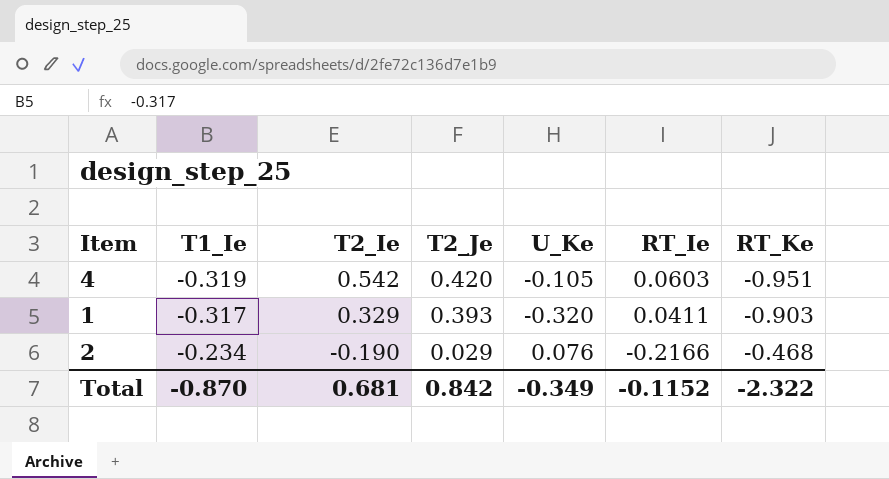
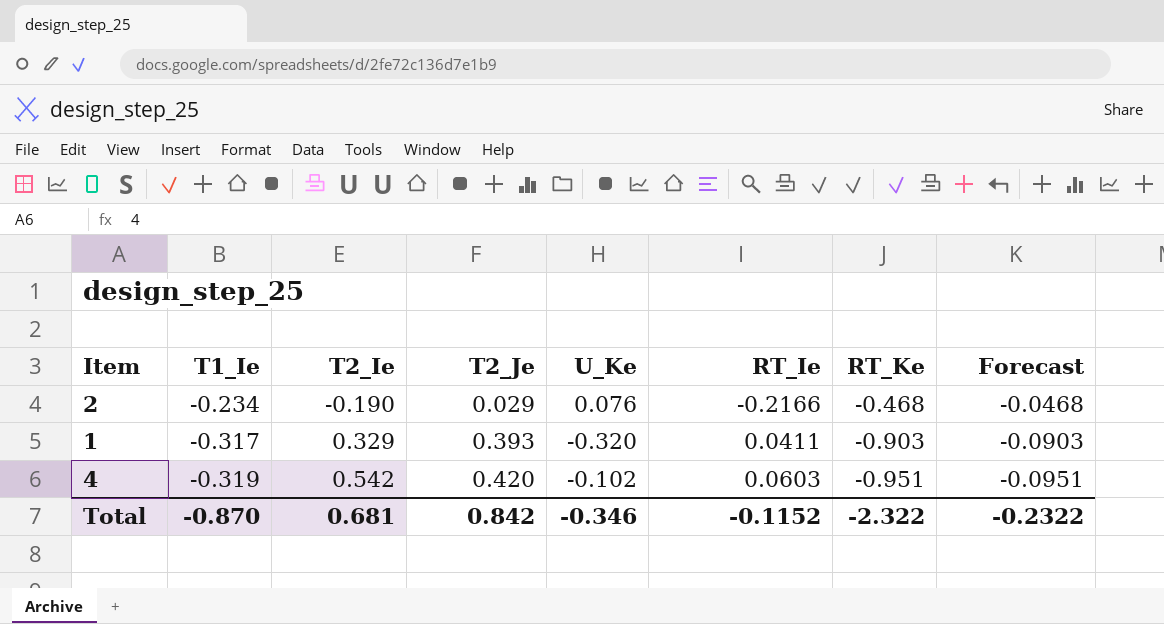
row order: T1_Ie ascending -> T1_Ie descending
column Forecast | formula: none -> [RT_Ke] * 0.1
4 | U_Ke: -0.105 -> -0.102
Total | U_Ke: -0.349 -> -0.346

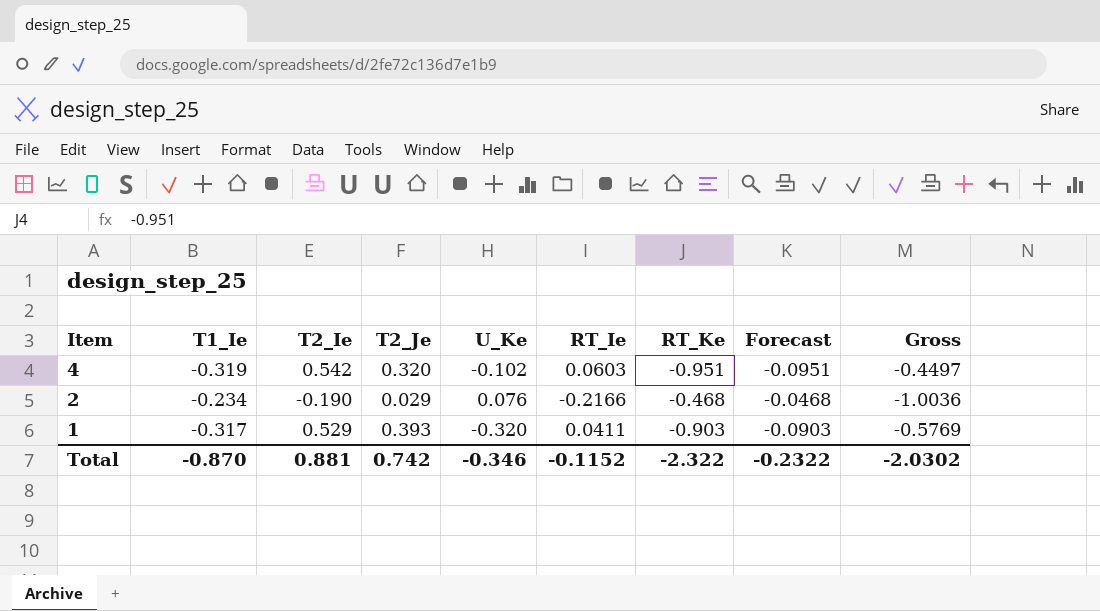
row order: T1_Ie descending -> Item descending
column Gross | formula: none -> [T1_Ie] + [T2_Ie] + [T2_Je] + [U_Ke] + [RT_Ie] + [RT_Ke]
4 | T2_Je: 0.420 -> 0.320
1 | T2_Ie: 0.329 -> 0.529
Total | T2_Ie: 0.681 -> 0.881
Total | T2_Je: 0.842 -> 0.742

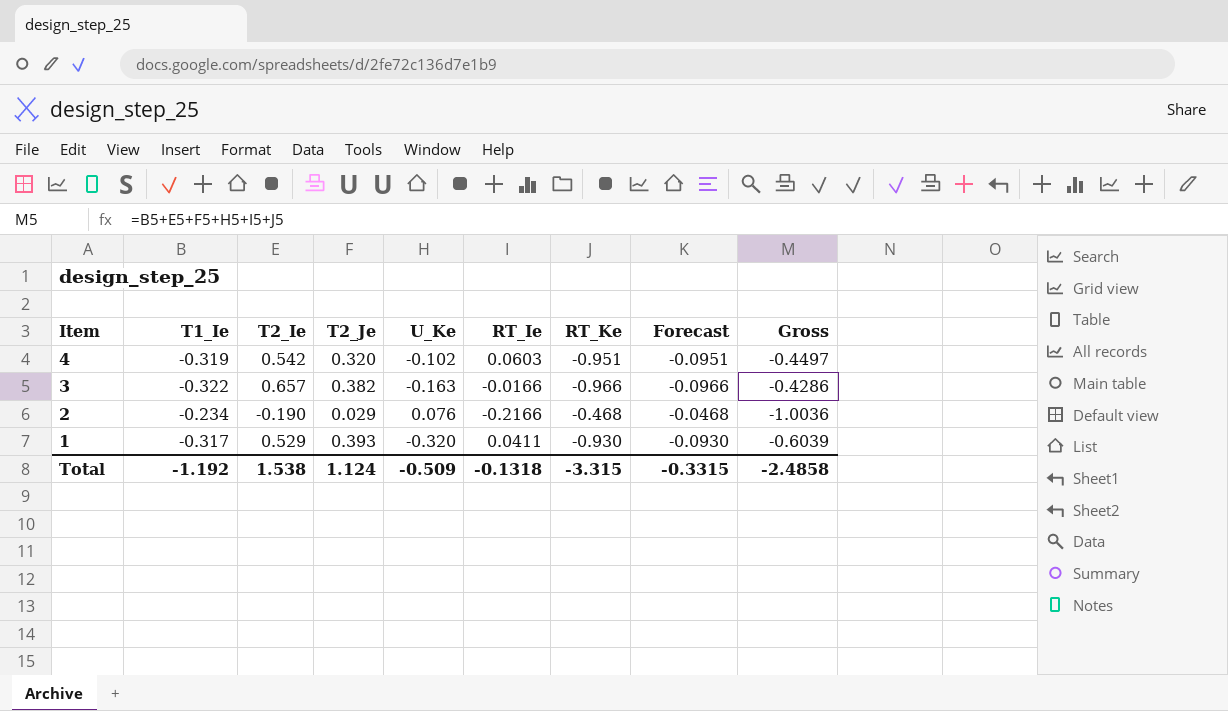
row 3: none -> -0.322 | 0.657 | 0.382 | -0.163 | -0.0166 | -0.966 | -0.0966 | -0.4286
1 | RT_Ke: -0.903 -> -0.930
1 | Forecast: -0.0903 -> -0.0930
1 | Gross: -0.5769 -> -0.6039
Total | T1_Ie: -0.870 -> -1.192
Total | T2_Ie: 0.881 -> 1.538
Total | T2_Je: 0.742 -> 1.124
Total | U_Ke: -0.346 -> -0.509
Total | RT_Ie: -0.1152 -> -0.1318
Total | RT_Ke: -2.322 -> -3.315
Total | Forecast: -0.2322 -> -0.3315
Total | Gross: -2.0302 -> -2.4858

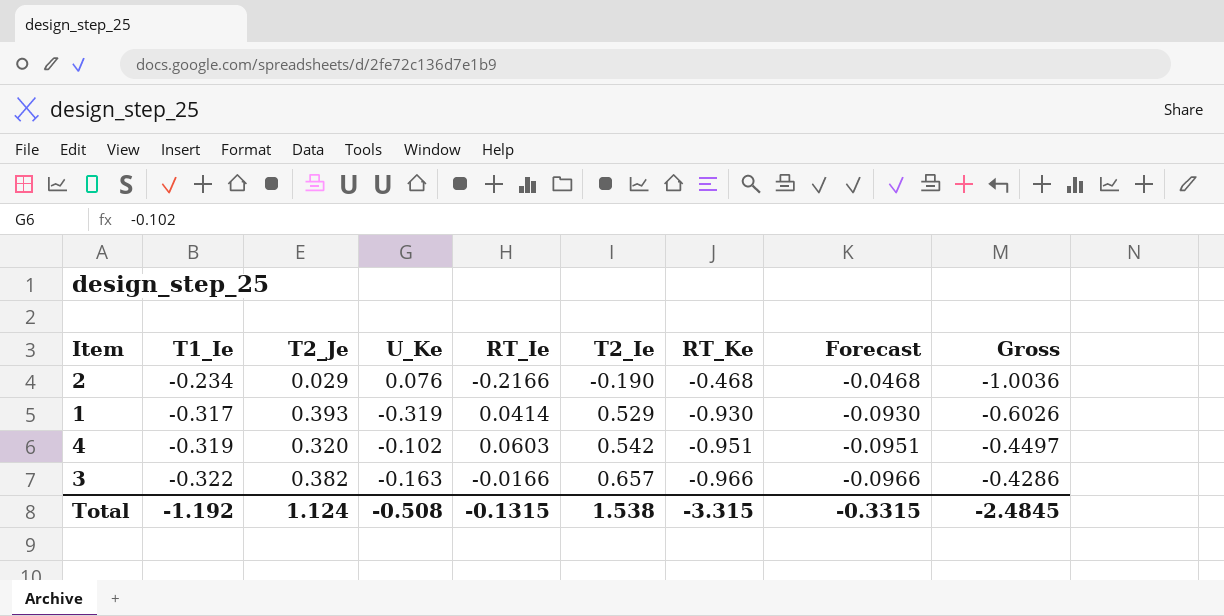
row order: Item descending -> T1_Ie descending
column T2_Ie | position: 3 -> 6
1 | U_Ke: -0.320 -> -0.319
1 | RT_Ie: 0.0411 -> 0.0414
1 | Gross: -0.6039 -> -0.6026
Total | U_Ke: -0.509 -> -0.508
Total | RT_Ie: -0.1318 -> -0.1315
Total | Gross: -2.4858 -> -2.4845

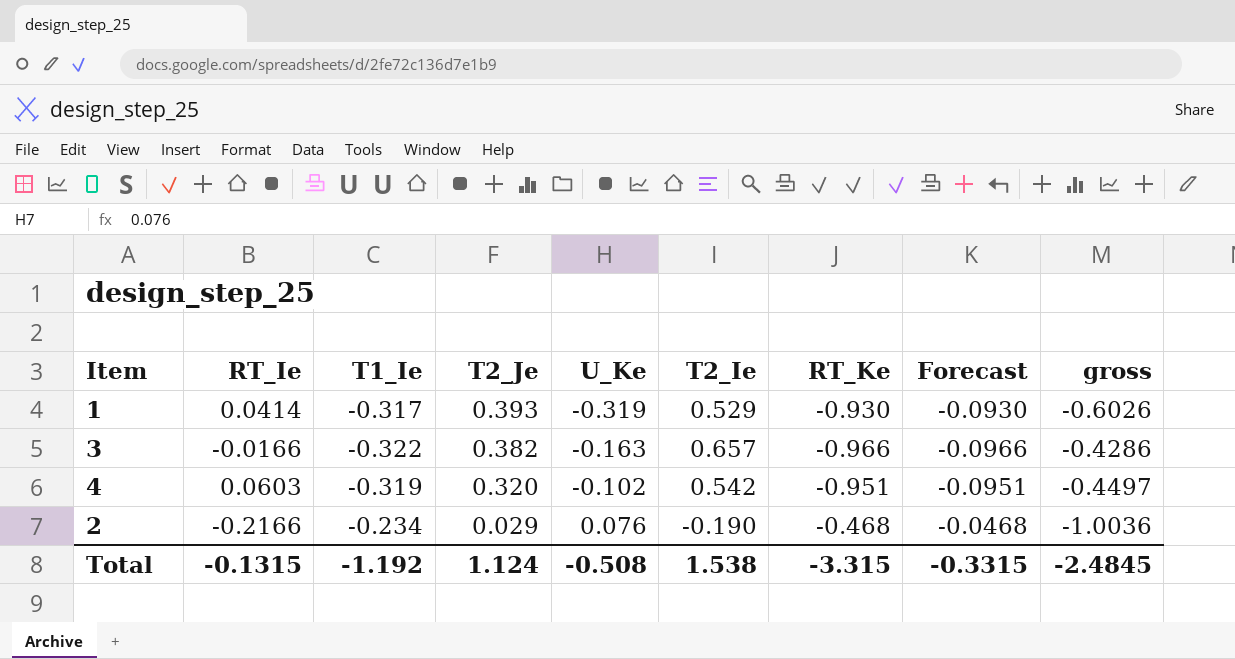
row order: T1_Ie descending -> T2_Je descending
column RT_Ie | position: 5 -> 2
column name: Gross -> gross

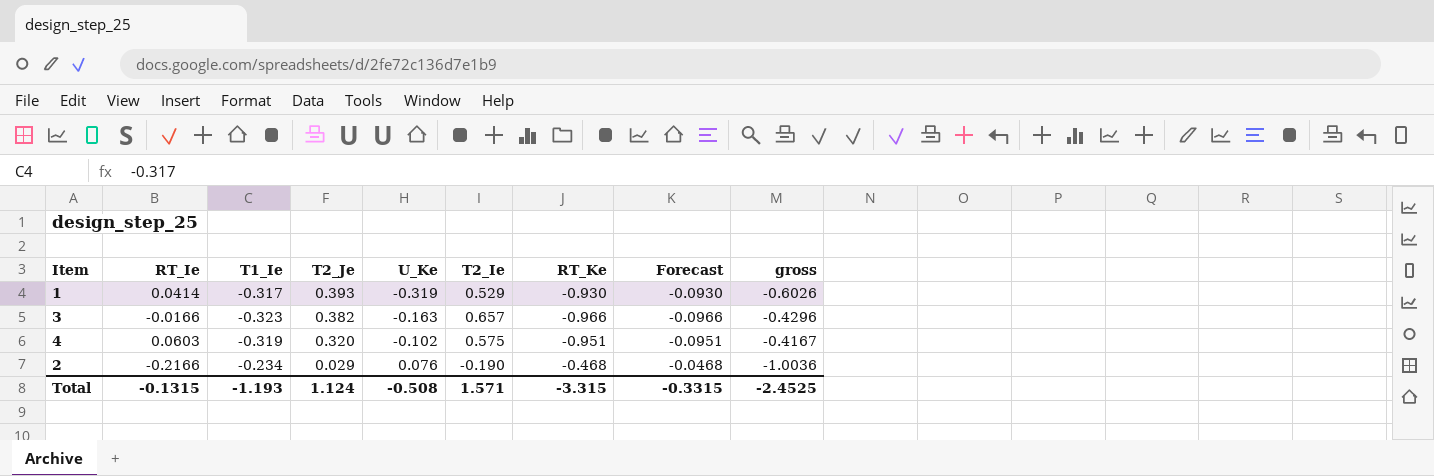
3 | T1_Ie: -0.322 -> -0.323
3 | gross: -0.4286 -> -0.4296
4 | T2_Ie: 0.542 -> 0.575
4 | gross: -0.4497 -> -0.4167
Total | T1_Ie: -1.192 -> -1.193
Total | T2_Ie: 1.538 -> 1.571
Total | gross: -2.4845 -> -2.4525

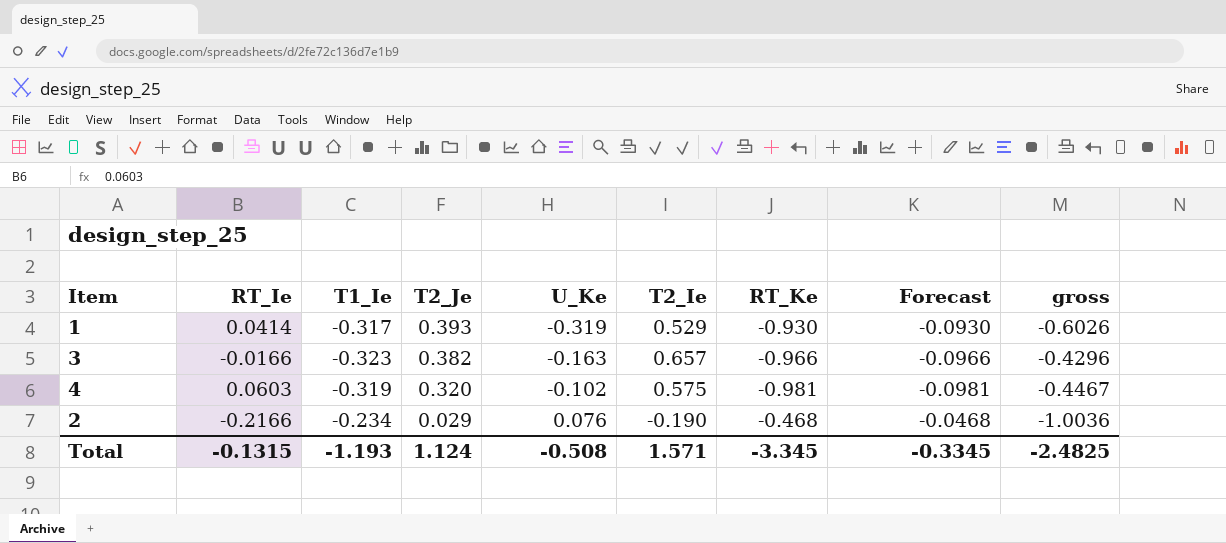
4 | RT_Ke: -0.951 -> -0.981
4 | Forecast: -0.0951 -> -0.0981
4 | gross: -0.4167 -> -0.4467
Total | RT_Ke: -3.315 -> -3.345
Total | Forecast: -0.3315 -> -0.3345
Total | gross: -2.4525 -> -2.4825

